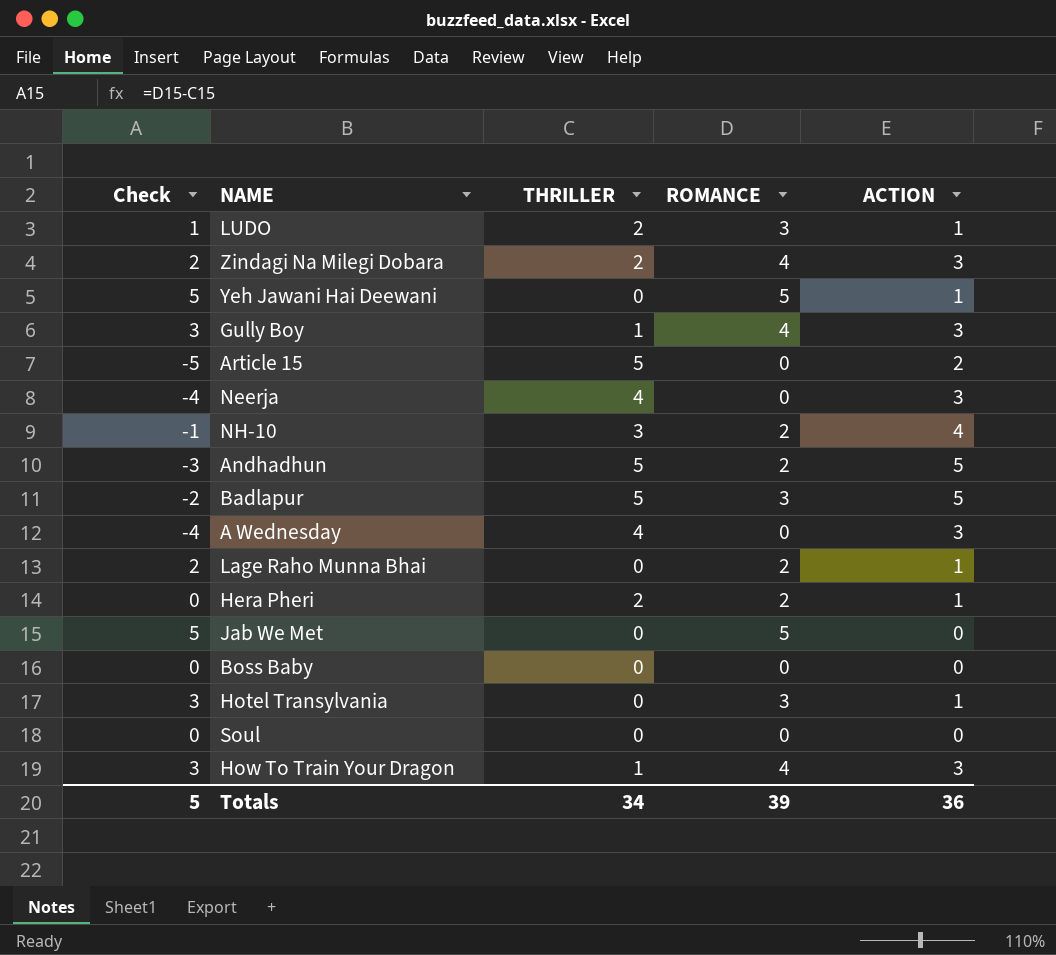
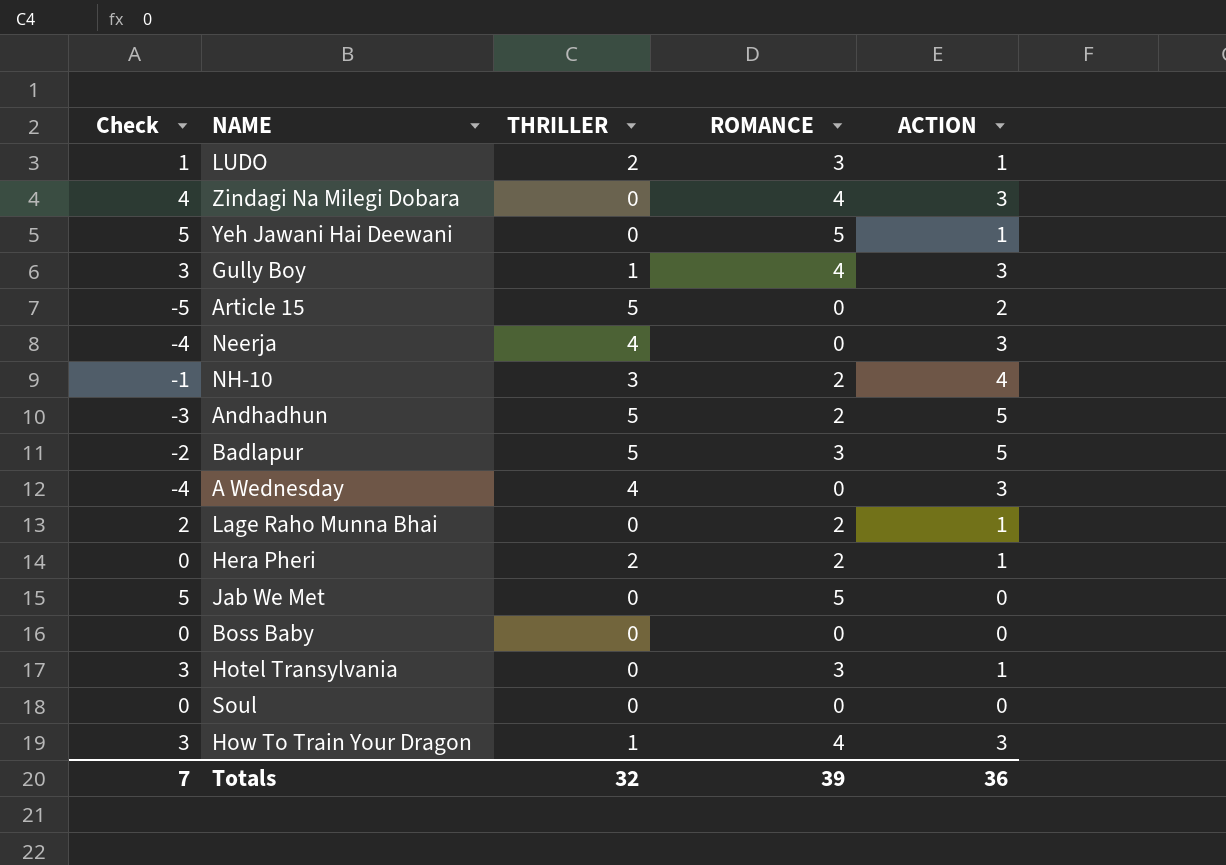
Zindagi Na Milegi Dobara | Check: 2 -> 4
Zindagi Na Milegi Dobara | THRILLER: 2 -> 0
Totals | Check: 5 -> 7
Totals | THRILLER: 34 -> 32

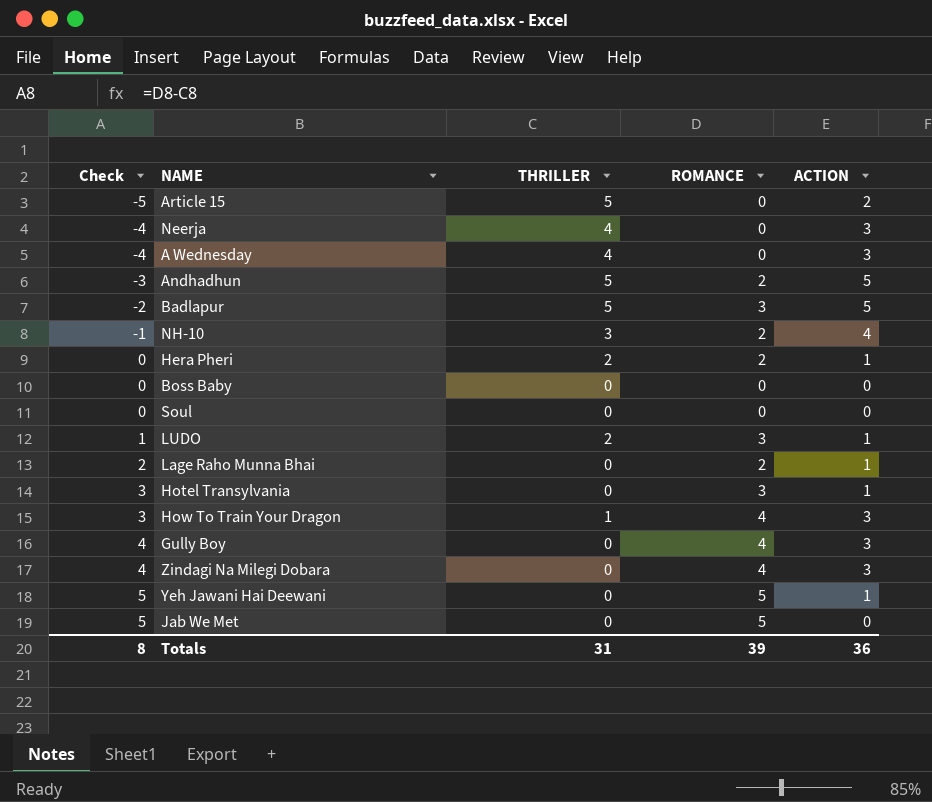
row order: none -> Check ascending
Gully Boy | Check: 3 -> 4
Gully Boy | THRILLER: 1 -> 0
Totals | Check: 7 -> 8
Totals | THRILLER: 32 -> 31

